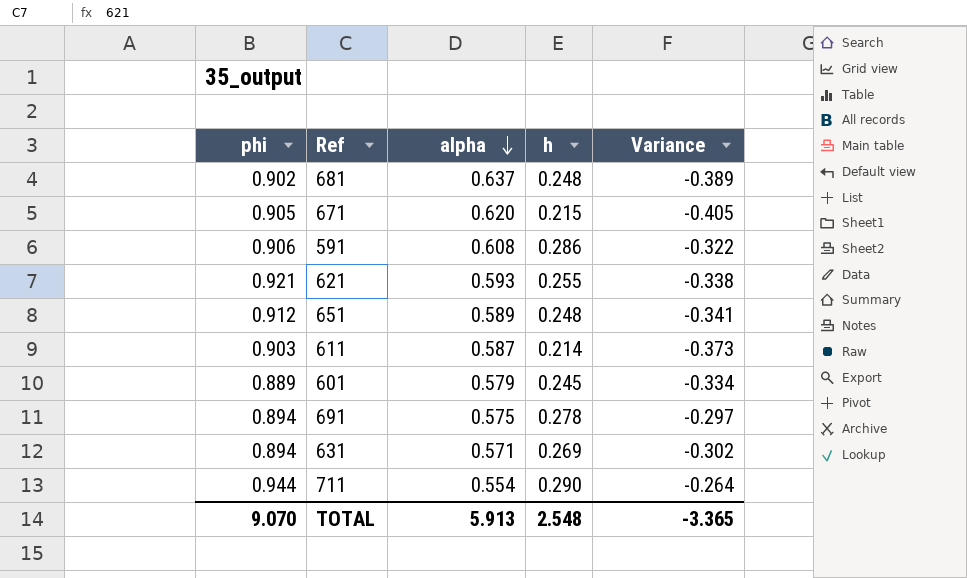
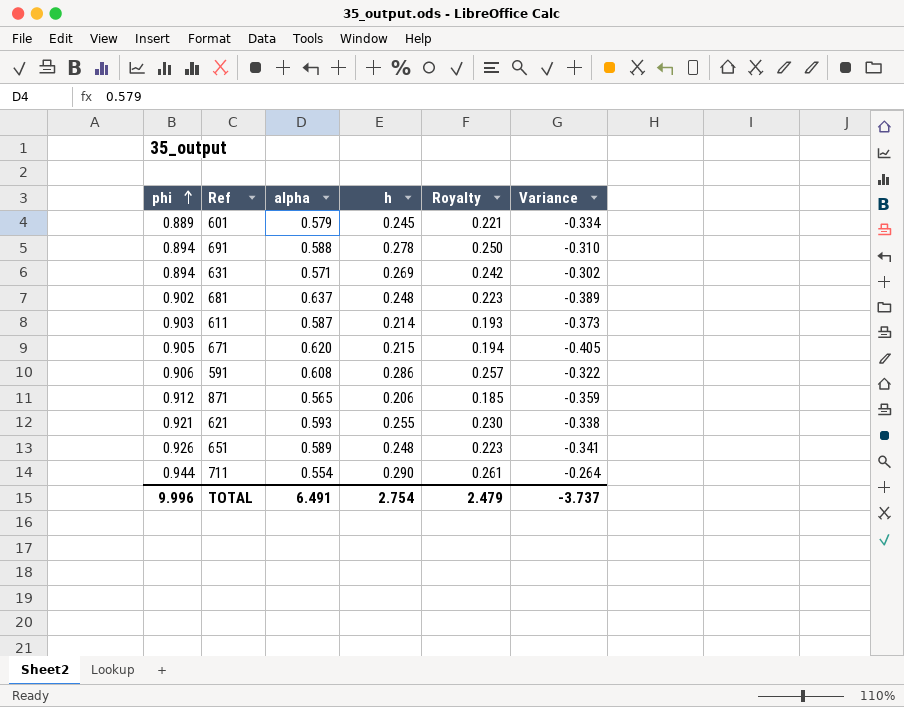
row order: alpha descending -> phi ascending
column Royalty | formula: none -> [h] * 0.9
691 | alpha: 0.575 -> 0.588
691 | Variance: -0.297 -> -0.310
row 871: none -> 0.912 | 0.565 | 0.206 | 0.185 | -0.359
651 | phi: 0.912 -> 0.926
TOTAL | phi: 9.070 -> 9.996
TOTAL | alpha: 5.913 -> 6.491
TOTAL | h: 2.548 -> 2.754
TOTAL | Variance: -3.365 -> -3.737

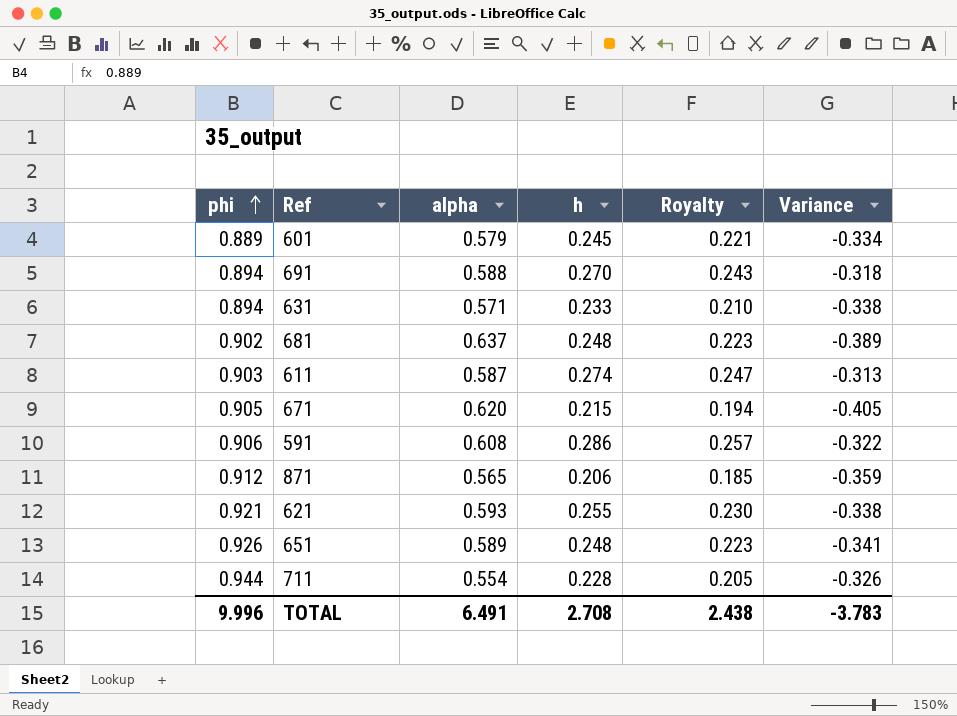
691 | h: 0.278 -> 0.270
691 | Royalty: 0.250 -> 0.243
691 | Variance: -0.310 -> -0.318
631 | h: 0.269 -> 0.233
631 | Royalty: 0.242 -> 0.210
631 | Variance: -0.302 -> -0.338
611 | h: 0.214 -> 0.274
611 | Royalty: 0.193 -> 0.247
611 | Variance: -0.373 -> -0.313
711 | h: 0.290 -> 0.228
711 | Royalty: 0.261 -> 0.205
711 | Variance: -0.264 -> -0.326
TOTAL | h: 2.754 -> 2.708
TOTAL | Royalty: 2.479 -> 2.438
TOTAL | Variance: -3.737 -> -3.783

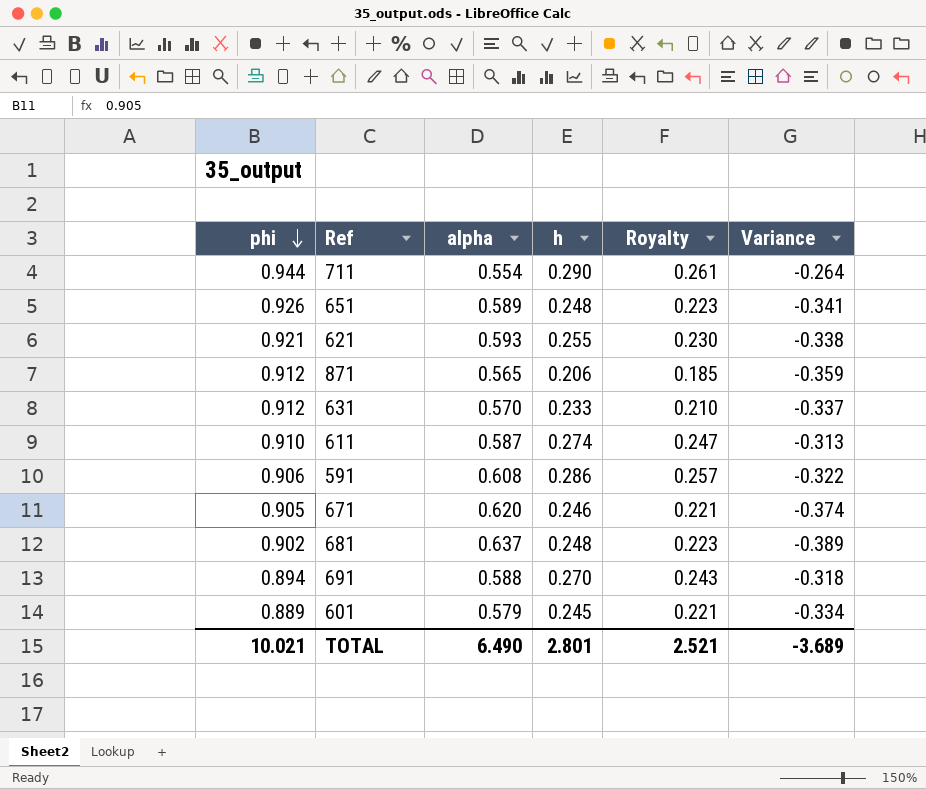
row order: phi ascending -> phi descending
711 | h: 0.228 -> 0.290
711 | Royalty: 0.205 -> 0.261
711 | Variance: -0.326 -> -0.264
631 | phi: 0.894 -> 0.912
631 | alpha: 0.571 -> 0.570
631 | Variance: -0.338 -> -0.337
611 | phi: 0.903 -> 0.910
671 | h: 0.215 -> 0.246
671 | Royalty: 0.194 -> 0.221
671 | Variance: -0.405 -> -0.374
TOTAL | phi: 9.996 -> 10.021
TOTAL | alpha: 6.491 -> 6.490
TOTAL | h: 2.708 -> 2.801
TOTAL | Royalty: 2.438 -> 2.521
TOTAL | Variance: -3.783 -> -3.689

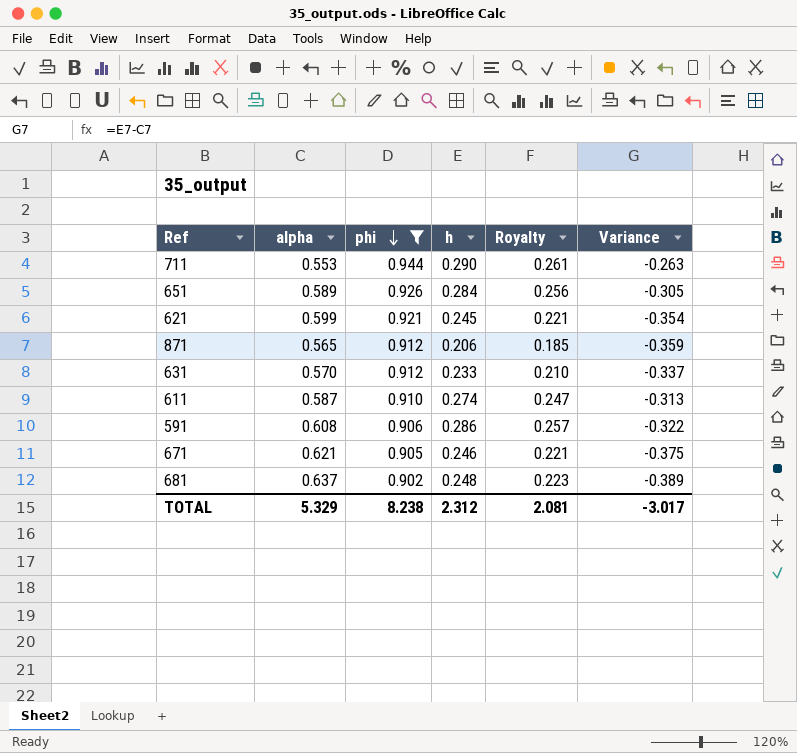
filter: none -> phi >= 0.902
column phi | position: 1 -> 3
711 | alpha: 0.554 -> 0.553
711 | Variance: -0.264 -> -0.263
651 | h: 0.248 -> 0.284
651 | Royalty: 0.223 -> 0.256
651 | Variance: -0.341 -> -0.305
621 | alpha: 0.593 -> 0.599
621 | h: 0.255 -> 0.245
621 | Royalty: 0.230 -> 0.221
621 | Variance: -0.338 -> -0.354
671 | alpha: 0.620 -> 0.621
671 | Variance: -0.374 -> -0.375
TOTAL | alpha: 6.490 -> 5.329
TOTAL | phi: 10.021 -> 8.238
TOTAL | h: 2.801 -> 2.312
TOTAL | Royalty: 2.521 -> 2.081
TOTAL | Variance: -3.689 -> -3.017

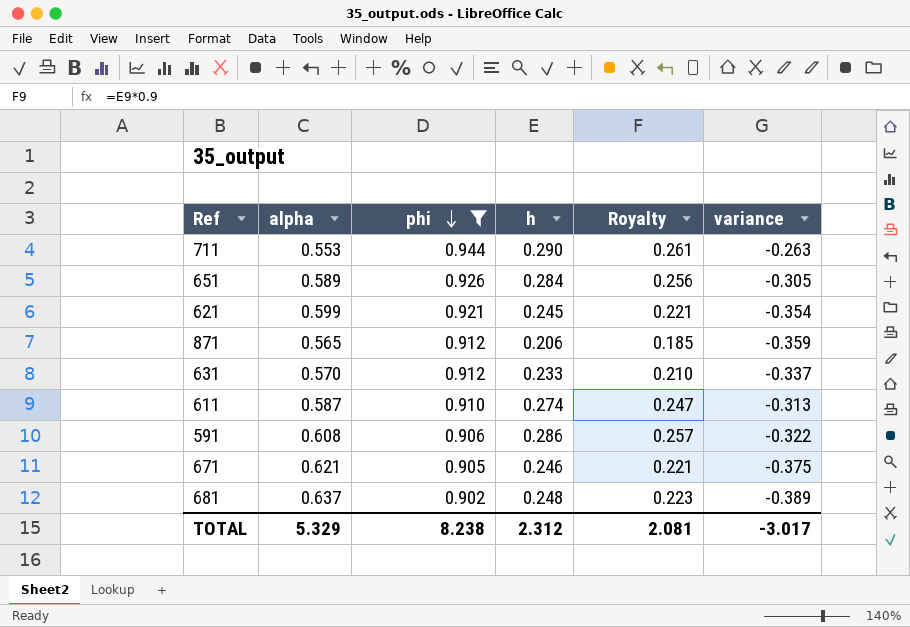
column name: Variance -> variance

